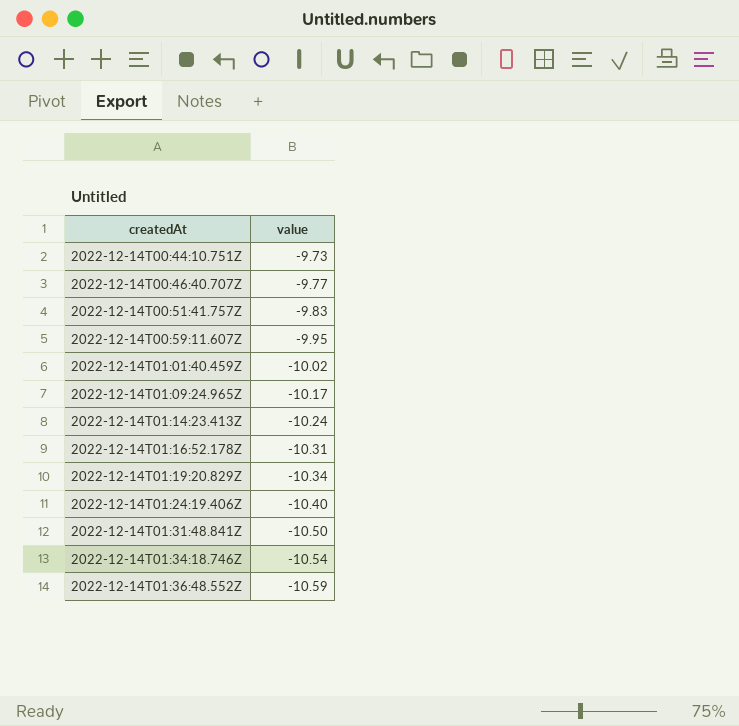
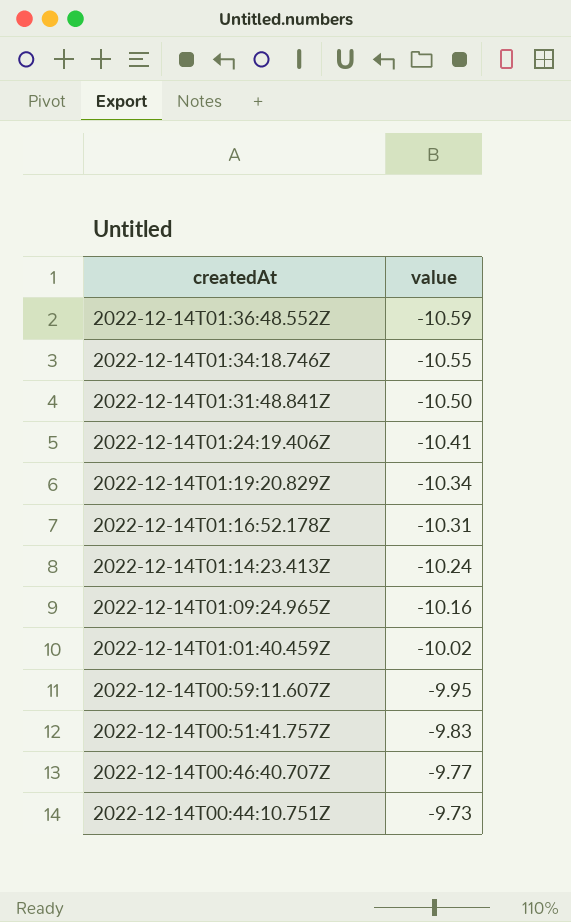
row order: createdAt ascending -> createdAt descending
2022-12-14T01:34:18.746Z | value: -10.54 -> -10.55
2022-12-14T01:24:19.406Z | value: -10.40 -> -10.41
2022-12-14T01:09:24.965Z | value: -10.17 -> -10.16

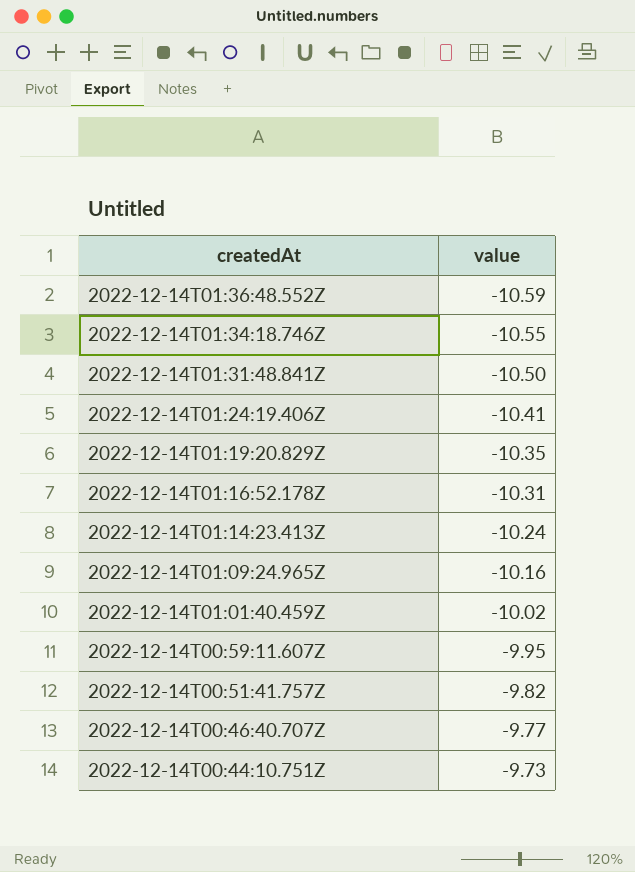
2022-12-14T01:19:20.829Z | value: -10.34 -> -10.35
2022-12-14T00:51:41.757Z | value: -9.83 -> -9.82

